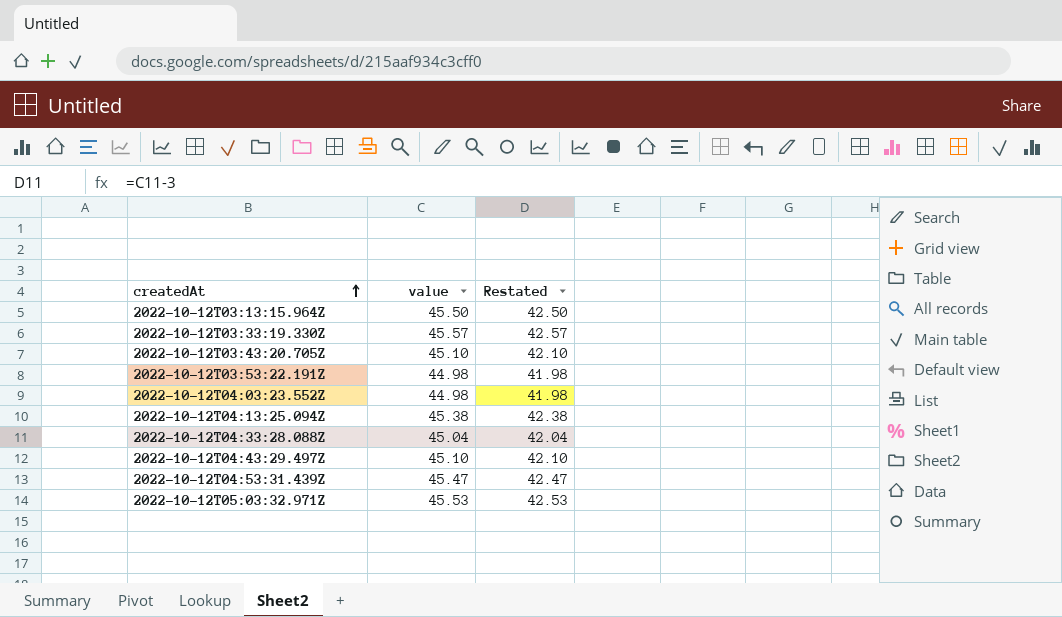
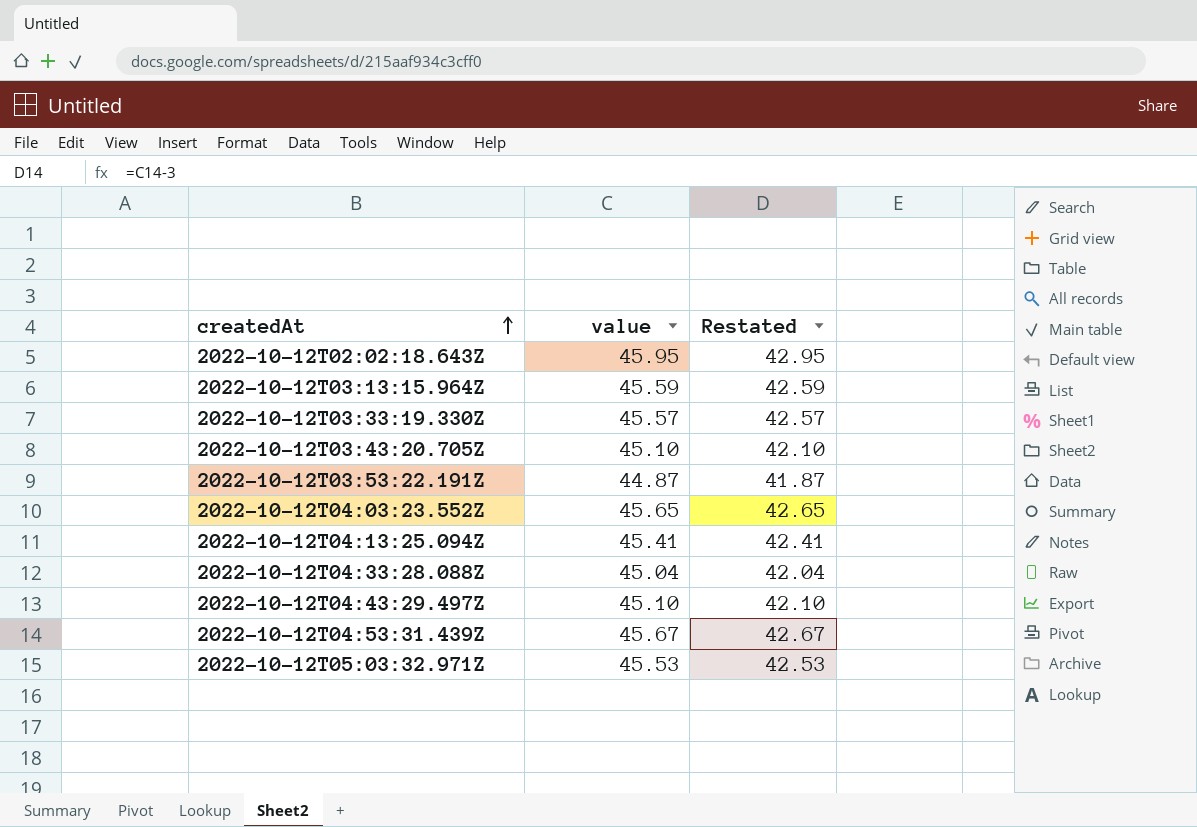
row 2022-10-12T02:02:18.643Z: none -> 45.95 | 42.95
2022-10-12T03:13:15.964Z | value: 45.50 -> 45.59
2022-10-12T03:13:15.964Z | Restated: 42.50 -> 42.59
2022-10-12T03:53:22.191Z | value: 44.98 -> 44.87
2022-10-12T03:53:22.191Z | Restated: 41.98 -> 41.87
2022-10-12T04:03:23.552Z | value: 44.98 -> 45.65
2022-10-12T04:03:23.552Z | Restated: 41.98 -> 42.65
2022-10-12T04:13:25.094Z | value: 45.38 -> 45.41
2022-10-12T04:13:25.094Z | Restated: 42.38 -> 42.41
2022-10-12T04:53:31.439Z | value: 45.47 -> 45.67
2022-10-12T04:53:31.439Z | Restated: 42.47 -> 42.67

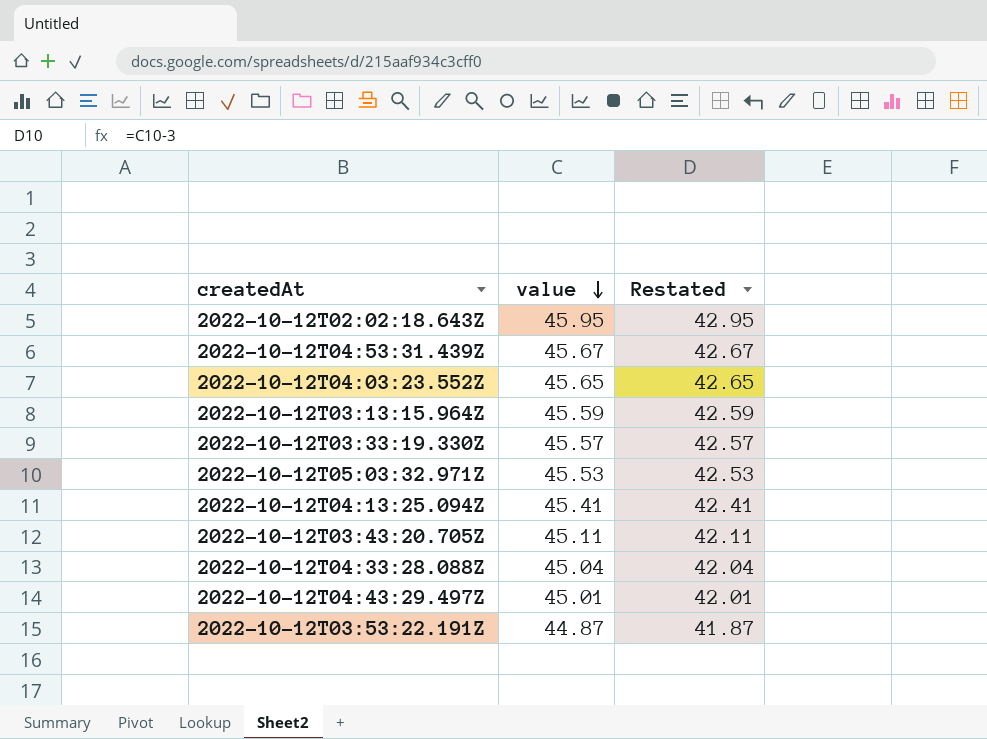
row order: createdAt ascending -> value descending
2022-10-12T03:43:20.705Z | value: 45.10 -> 45.11
2022-10-12T03:43:20.705Z | Restated: 42.10 -> 42.11
2022-10-12T04:43:29.497Z | value: 45.10 -> 45.01
2022-10-12T04:43:29.497Z | Restated: 42.10 -> 42.01

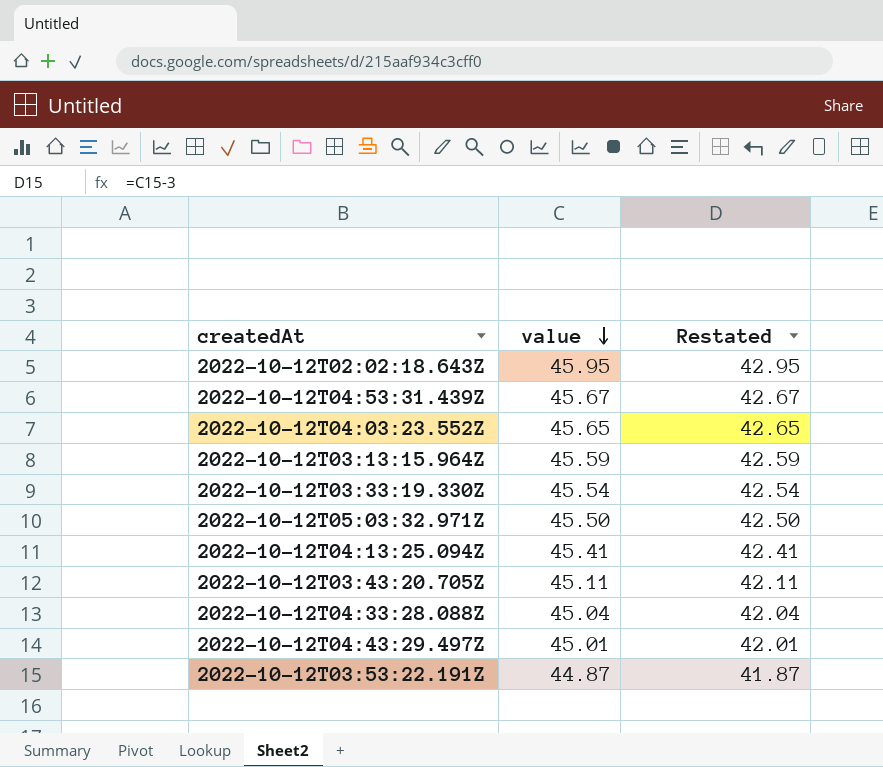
2022-10-12T03:33:19.330Z | value: 45.57 -> 45.54
2022-10-12T03:33:19.330Z | Restated: 42.57 -> 42.54
2022-10-12T05:03:32.971Z | value: 45.53 -> 45.50
2022-10-12T05:03:32.971Z | Restated: 42.53 -> 42.50

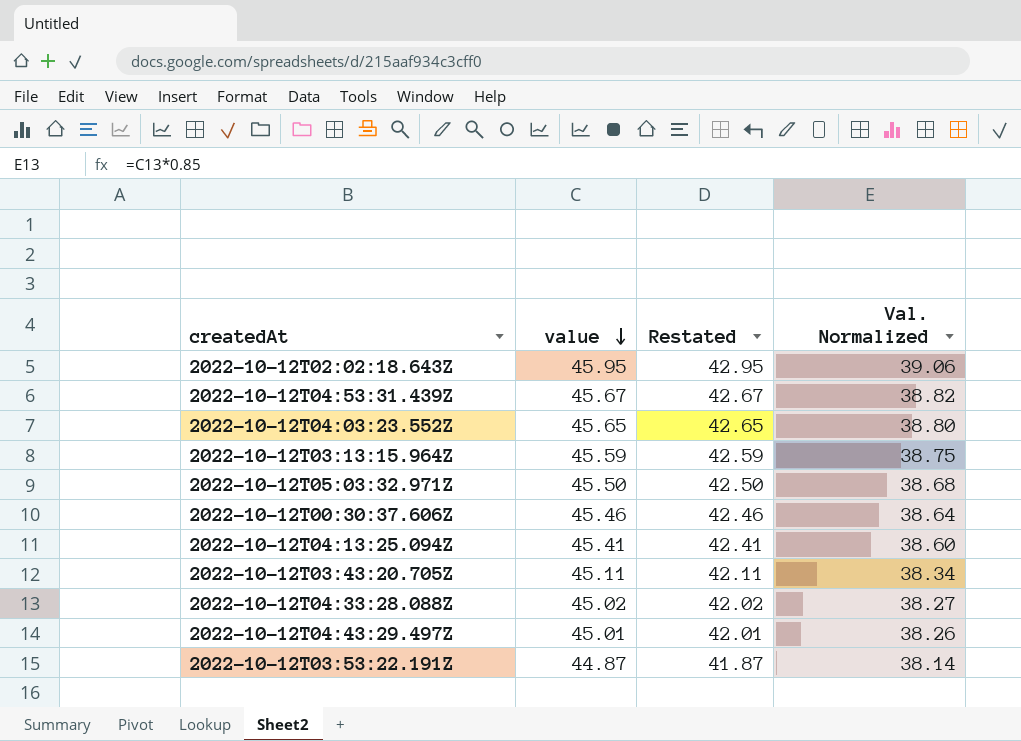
column Val. Normalized | formula: none -> [value] * 0.85
row 2022-10-12T03:33:19.330Z: 45.54 | 42.54 -> none
row 2022-10-12T00:30:37.606Z: none -> 45.46 | 42.46 | 38.64
2022-10-12T04:33:28.088Z | value: 45.04 -> 45.02
2022-10-12T04:33:28.088Z | Restated: 42.04 -> 42.02

